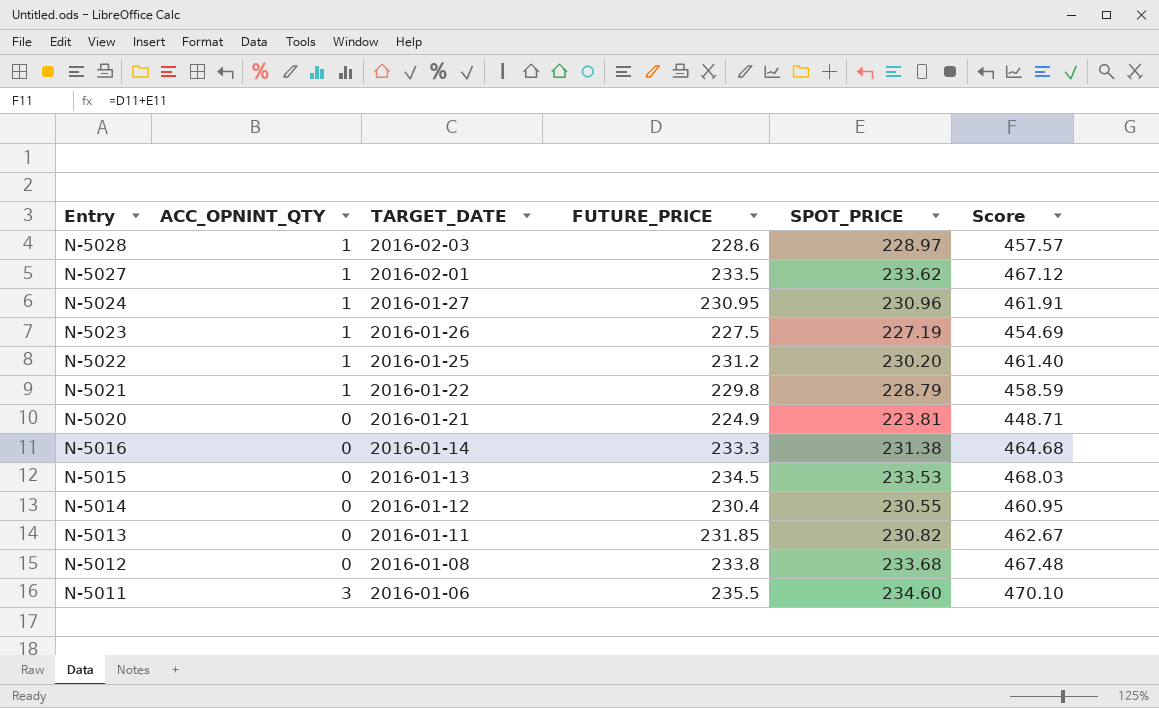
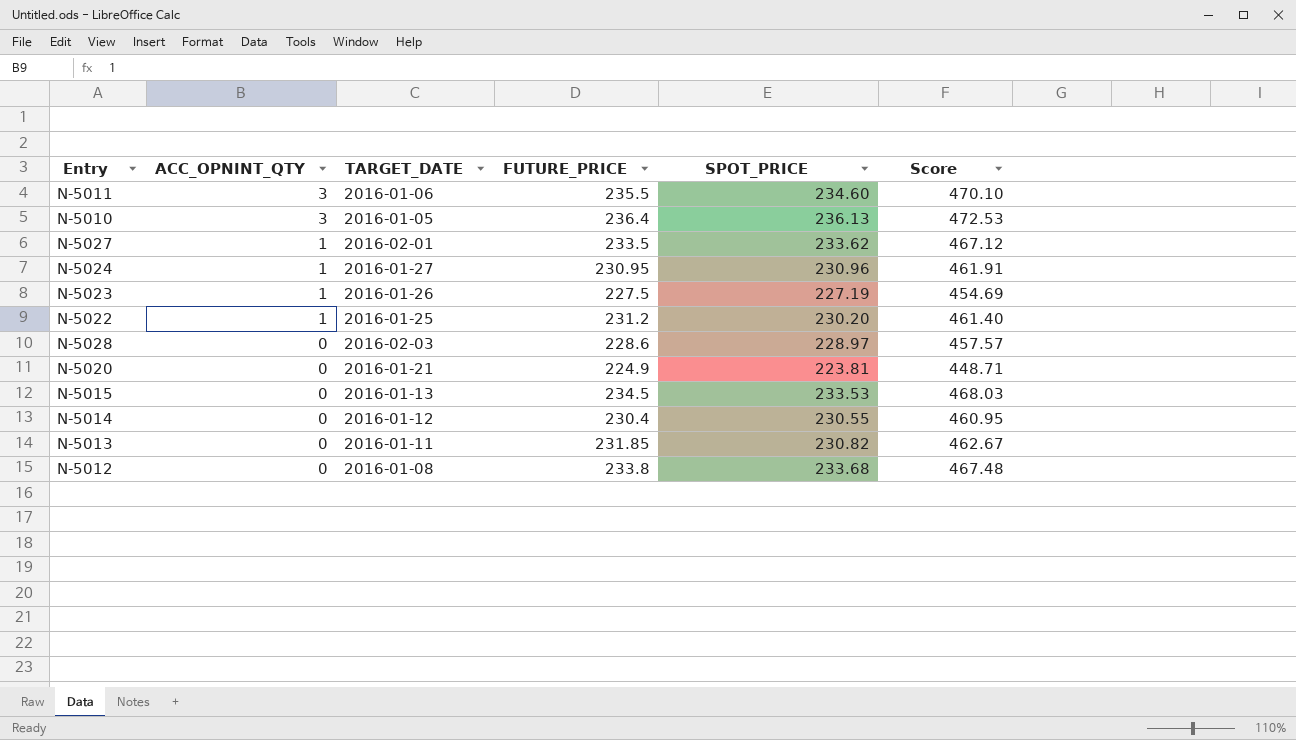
row order: Entry descending -> ACC_OPNINT_QTY descending
row N-5021: 1 | 2016-01-22 | 229.8 | 228.79 | 458.59 -> none
row N-5016: 0 | 2016-01-14 | 233.3 | 231.38 | 464.68 -> none
row N-5010: none -> 3 | 2016-01-05 | 236.4 | 236.13 | 472.53
N-5028 | ACC_OPNINT_QTY: 1 -> 0

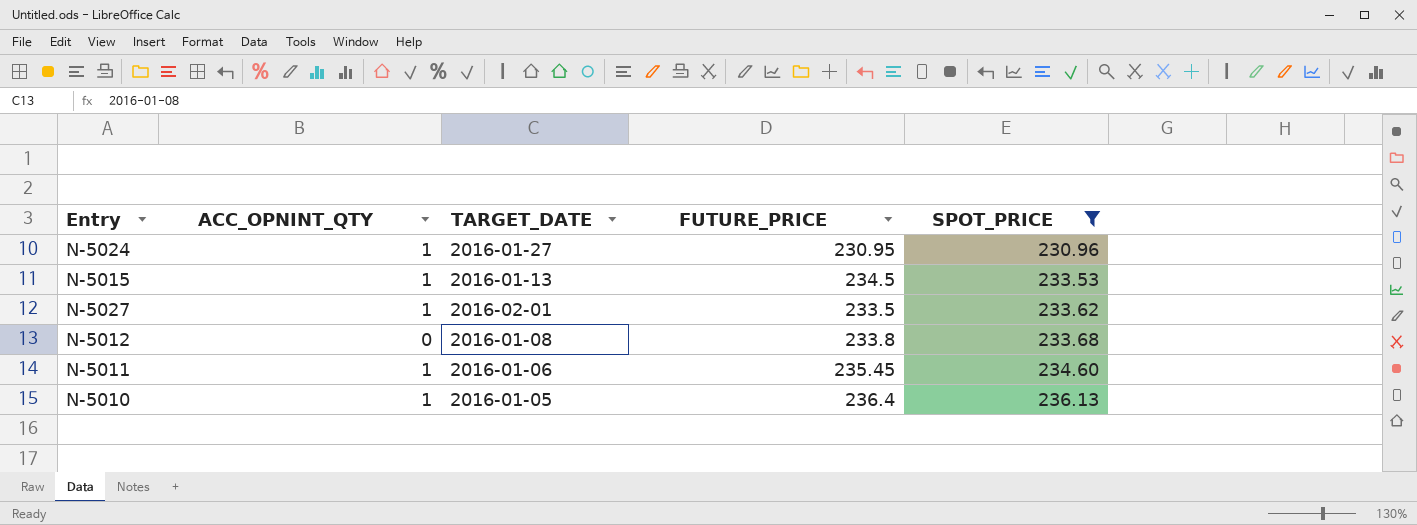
filter: none -> SPOT_PRICE >= 230.96
row order: ACC_OPNINT_QTY descending -> SPOT_PRICE ascending
column Score | formula: [FUTURE_PRICE] + [SPOT_PRICE] -> none
N-5015 | ACC_OPNINT_QTY: 0 -> 1
N-5011 | ACC_OPNINT_QTY: 3 -> 1
N-5011 | FUTURE_PRICE: 235.5 -> 235.45
N-5010 | ACC_OPNINT_QTY: 3 -> 1

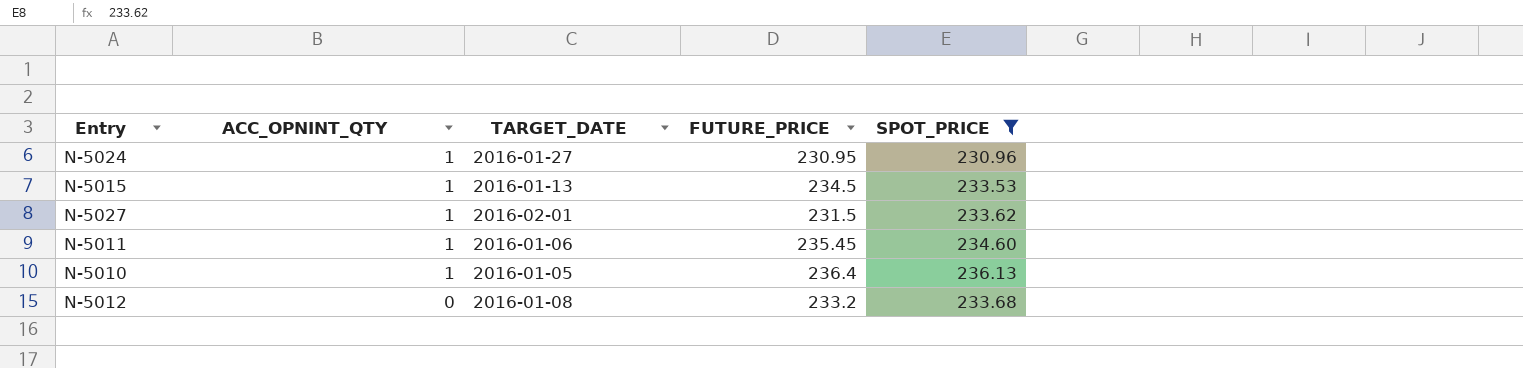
row order: SPOT_PRICE ascending -> ACC_OPNINT_QTY descending
N-5027 | FUTURE_PRICE: 233.5 -> 231.5
N-5012 | FUTURE_PRICE: 233.8 -> 233.2

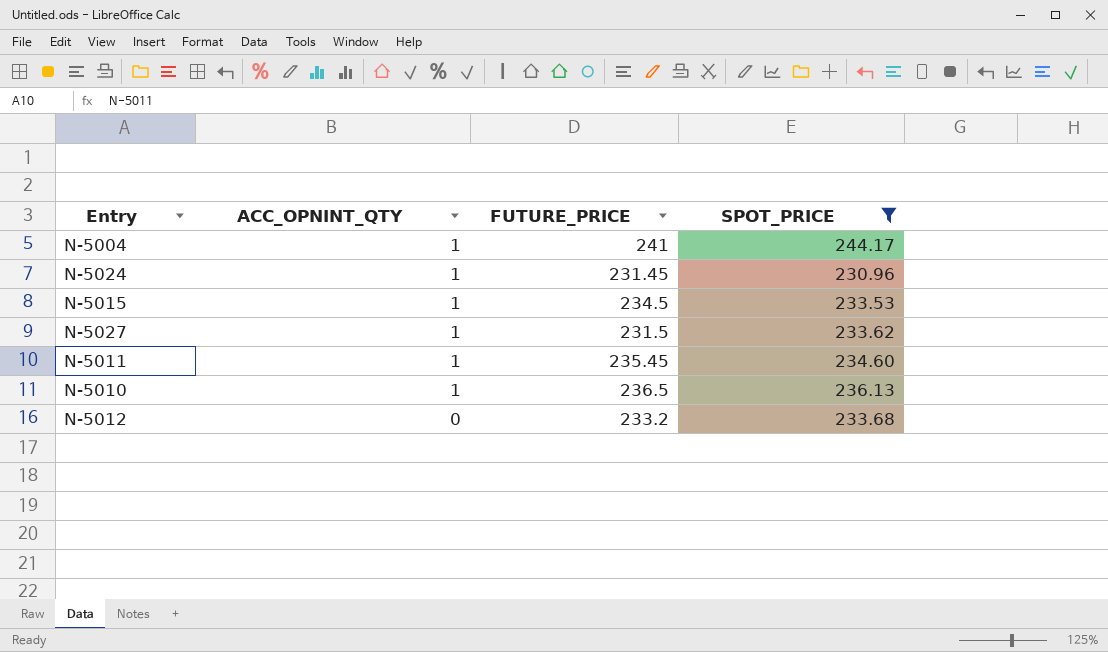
column TARGET_DATE | position: 3 -> none
row N-5004: none -> 1 | 241 | 244.17
N-5024 | FUTURE_PRICE: 230.95 -> 231.45
N-5010 | FUTURE_PRICE: 236.4 -> 236.5

